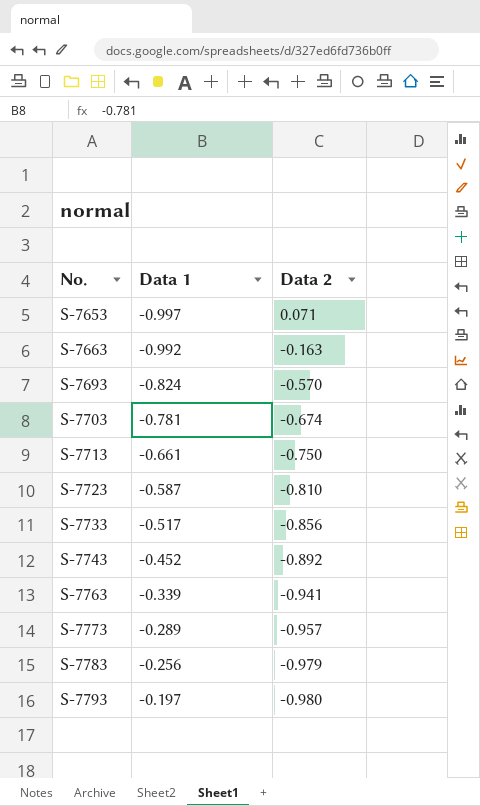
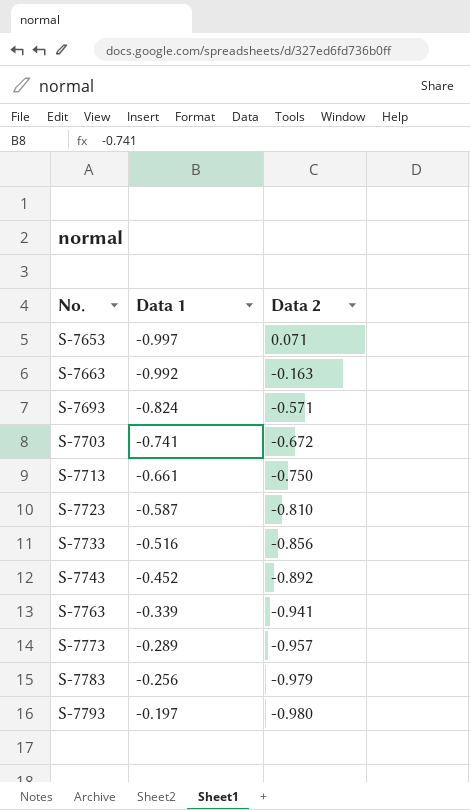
S-7693 | Data 2: -0.570 -> -0.571
S-7703 | Data 1: -0.781 -> -0.741
S-7703 | Data 2: -0.674 -> -0.672
S-7733 | Data 1: -0.517 -> -0.516

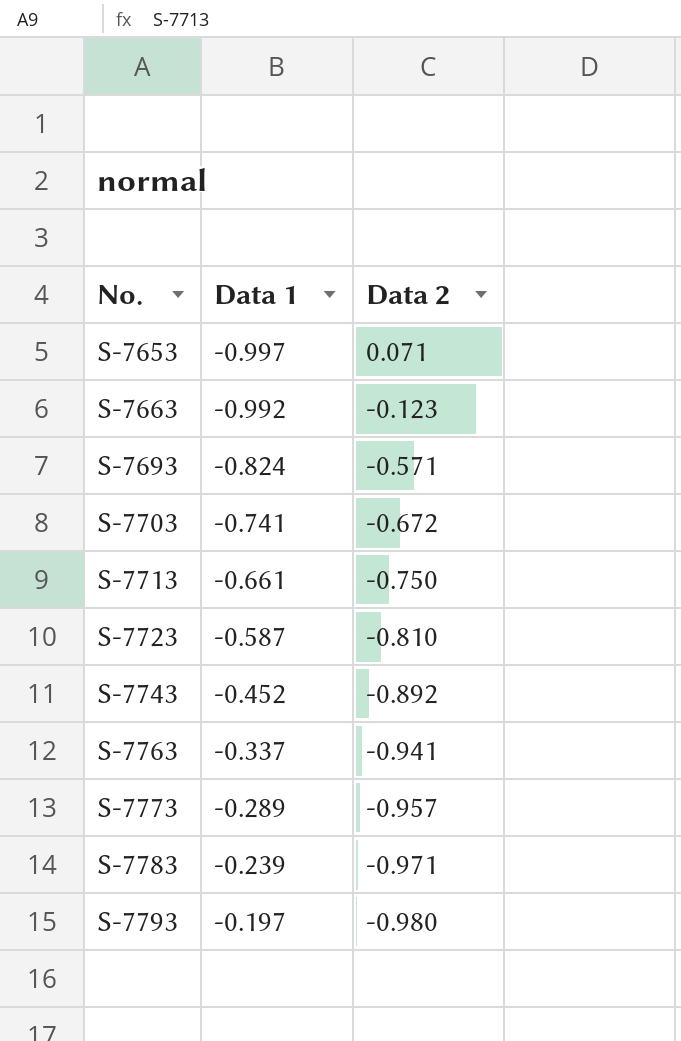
row S-7733: -0.516 | -0.856 -> none
S-7663 | Data 2: -0.163 -> -0.123
S-7763 | Data 1: -0.339 -> -0.337
S-7783 | Data 1: -0.256 -> -0.239
S-7783 | Data 2: -0.979 -> -0.971

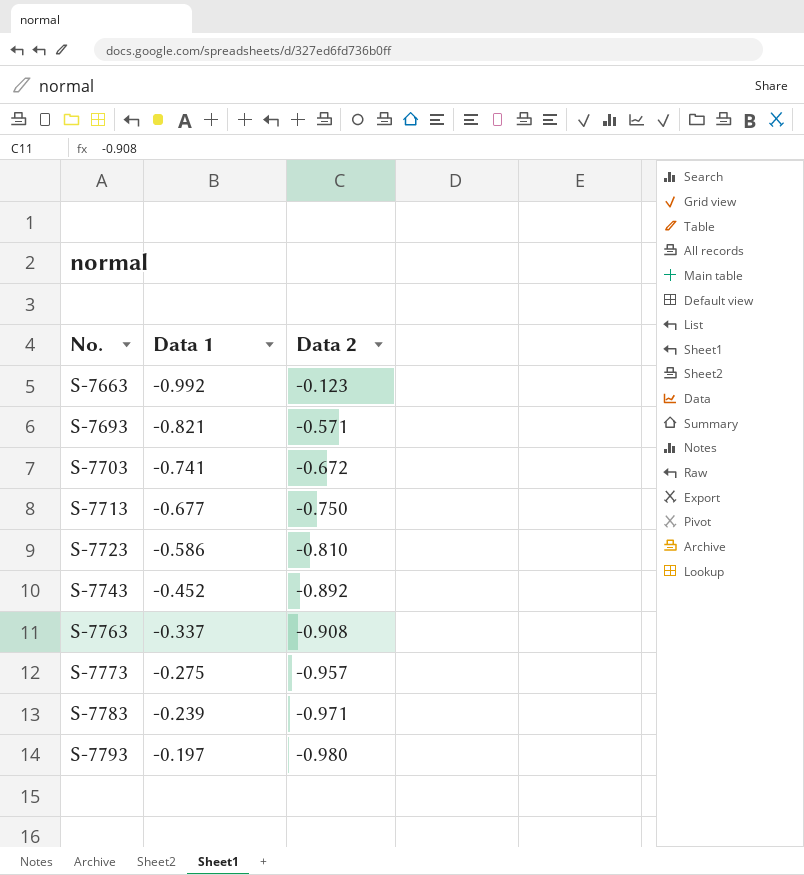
row S-7653: -0.997 | 0.071 -> none
S-7693 | Data 1: -0.824 -> -0.821
S-7713 | Data 1: -0.661 -> -0.677
S-7723 | Data 1: -0.587 -> -0.586
S-7763 | Data 2: -0.941 -> -0.908
S-7773 | Data 1: -0.289 -> -0.275

